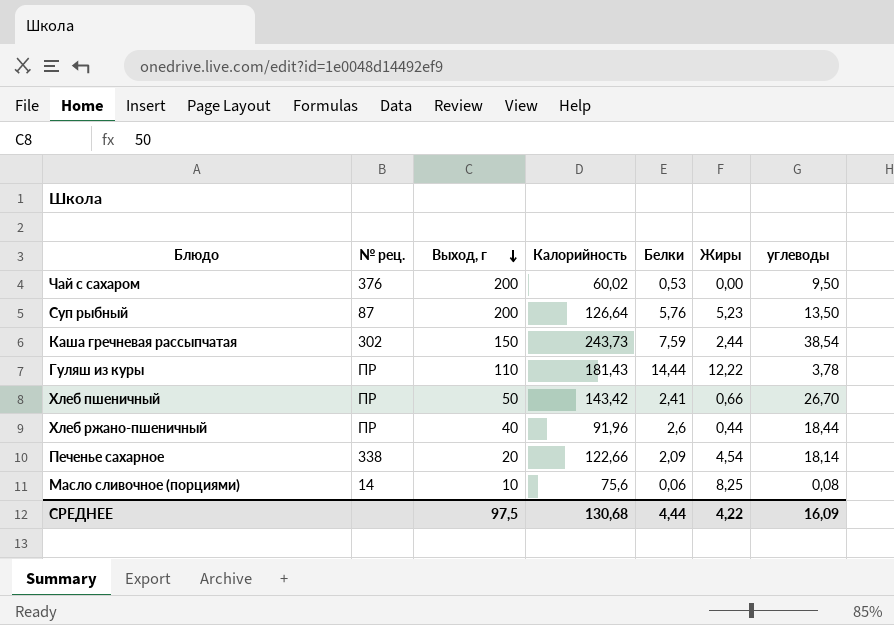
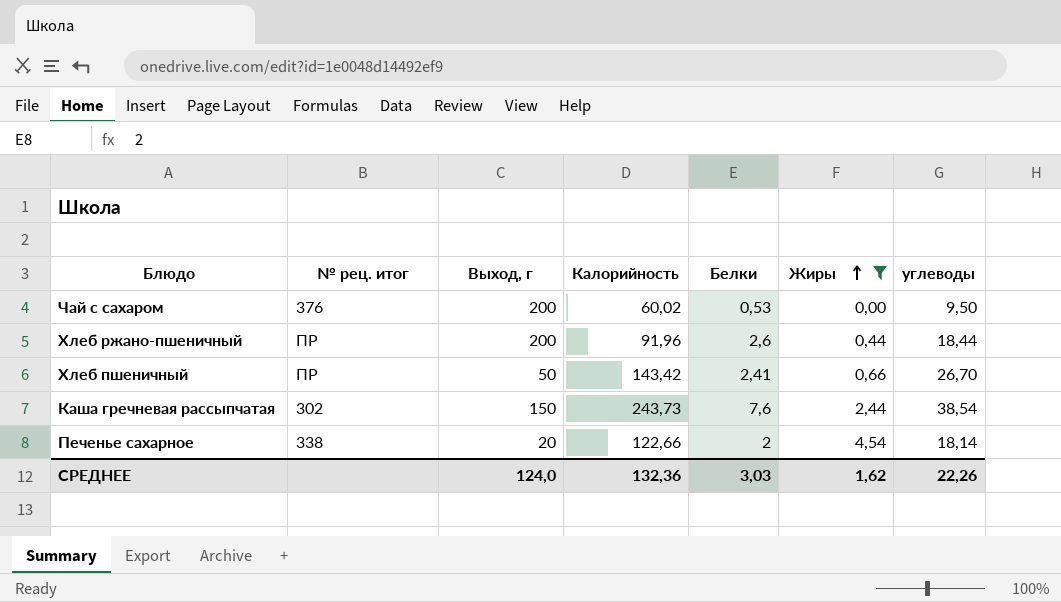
filter: none -> Жиры <= 4,54
row order: Выход, г descending -> Жиры ascending
column name: № рец. -> № рец. итог
Хлеб ржано-пшеничный | Выход, г: 40 -> 200
Каша гречневая рассыпчатая | Белки: 7,59 -> 7,6
Печенье сахарное | Белки: 2,09 -> 2
СРЕДНЕЕ | Выход, г: 97,5 -> 124,0
СРЕДНЕЕ | Калорийность: 130,68 -> 132,36
СРЕДНЕЕ | Белки: 4,44 -> 3,03
СРЕДНЕЕ | Жиры: 4,22 -> 1,62
СРЕДНЕЕ | углеводы: 16,09 -> 22,26

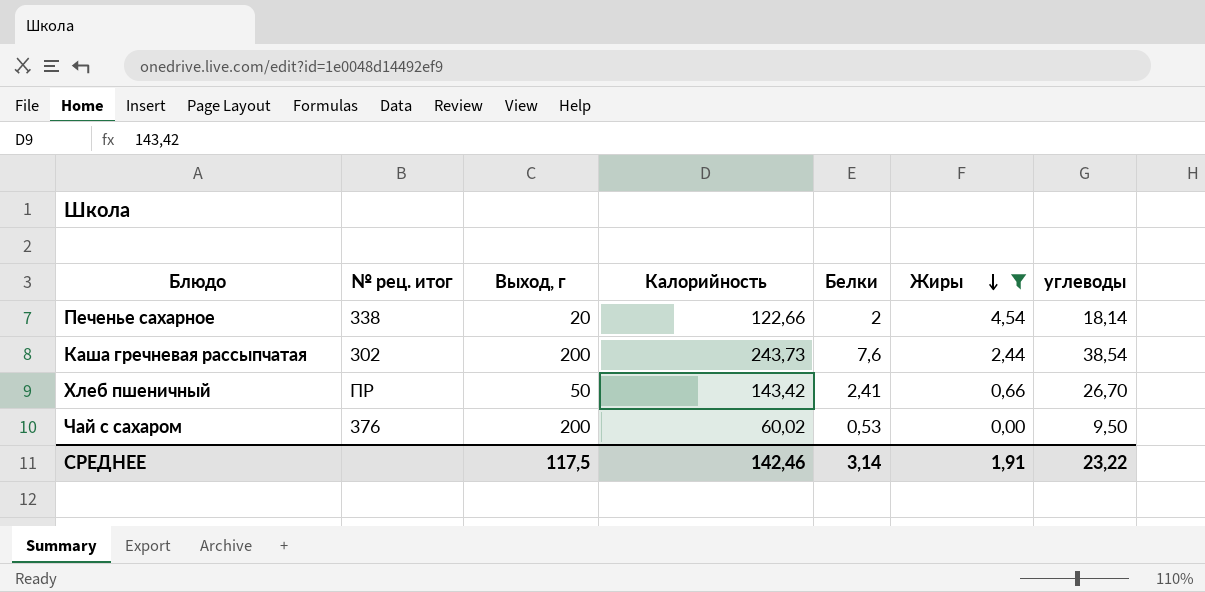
row order: Жиры ascending -> Жиры descending
row Хлеб ржано-пшеничный: ПР | 200 | 91,96 | 2,6 | 0,44 | 18,44 -> none
Каша гречневая рассыпчатая | Выход, г: 150 -> 200
СРЕДНЕЕ | Выход, г: 124,0 -> 117,5
СРЕДНЕЕ | Калорийность: 132,36 -> 142,46
СРЕДНЕЕ | Белки: 3,03 -> 3,14
СРЕДНЕЕ | Жиры: 1,62 -> 1,91
СРЕДНЕЕ | углеводы: 22,26 -> 23,22

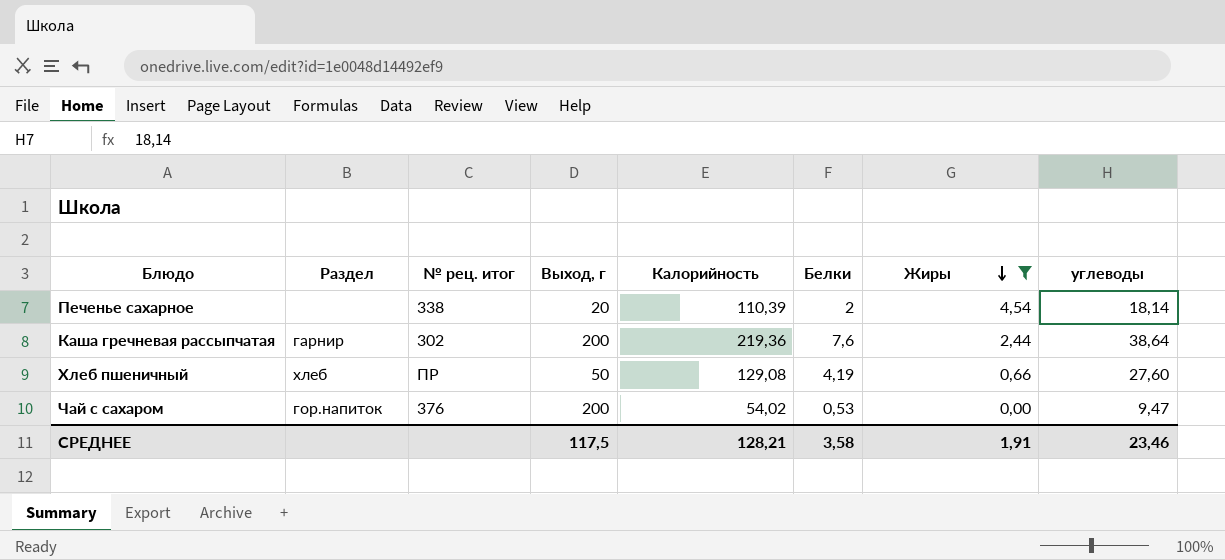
column Раздел | position: none -> 2
Печенье сахарное | Калорийность: 122,66 -> 110,39
Каша гречневая рассыпчатая | Калорийность: 243,73 -> 219,36
Каша гречневая рассыпчатая | углеводы: 38,54 -> 38,64
Хлеб пшеничный | Калорийность: 143,42 -> 129,08
Хлеб пшеничный | Белки: 2,41 -> 4,19
Хлеб пшеничный | углеводы: 26,70 -> 27,60
Чай с сахаром | Калорийность: 60,02 -> 54,02
Чай с сахаром | углеводы: 9,50 -> 9,47
СРЕДНЕЕ | Калорийность: 142,46 -> 128,21
СРЕДНЕЕ | Белки: 3,14 -> 3,58
СРЕДНЕЕ | углеводы: 23,22 -> 23,46

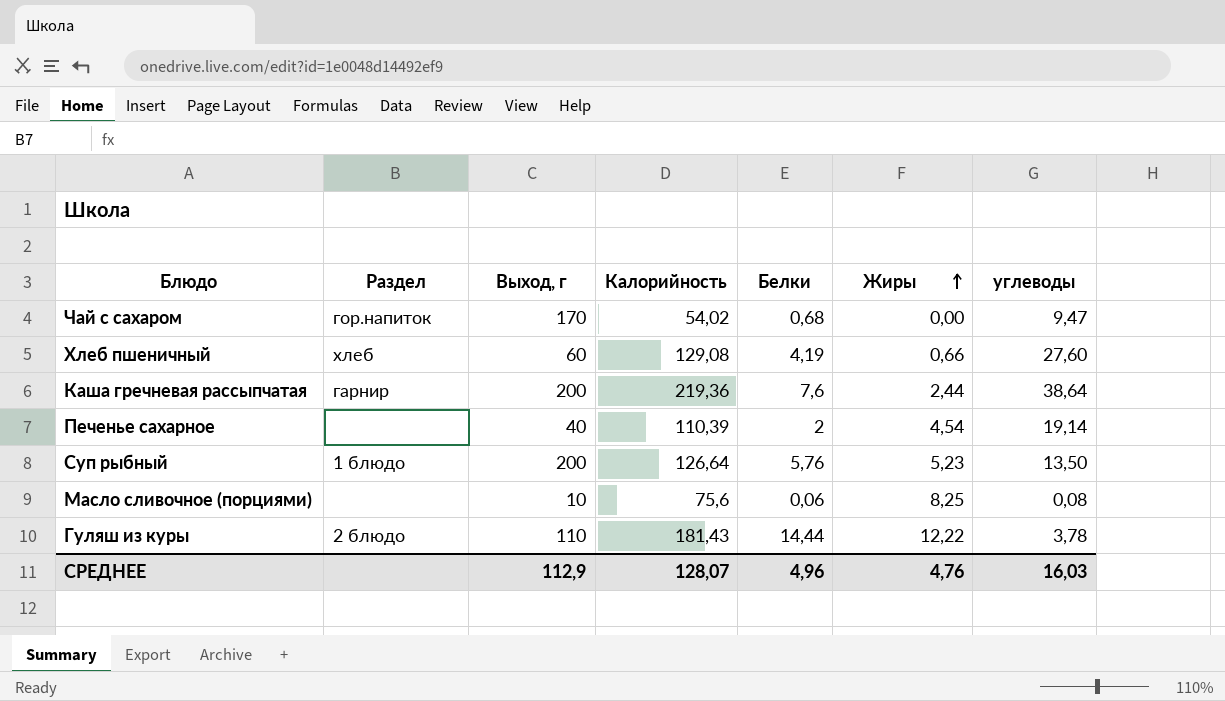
filter: Жиры <= 4,54 -> none
row order: Жиры descending -> Жиры ascending
column № рец. итог | position: 3 -> none
Чай с сахаром | Выход, г: 200 -> 170
Чай с сахаром | Белки: 0,53 -> 0,68
Хлеб пшеничный | Выход, г: 50 -> 60
Печенье сахарное | Выход, г: 20 -> 40
Печенье сахарное | углеводы: 18,14 -> 19,14
СРЕДНЕЕ | Выход, г: 117,5 -> 112,9
СРЕДНЕЕ | Калорийность: 128,21 -> 128,07
СРЕДНЕЕ | Белки: 3,58 -> 4,96
СРЕДНЕЕ | Жиры: 1,91 -> 4,76
СРЕДНЕЕ | углеводы: 23,46 -> 16,03

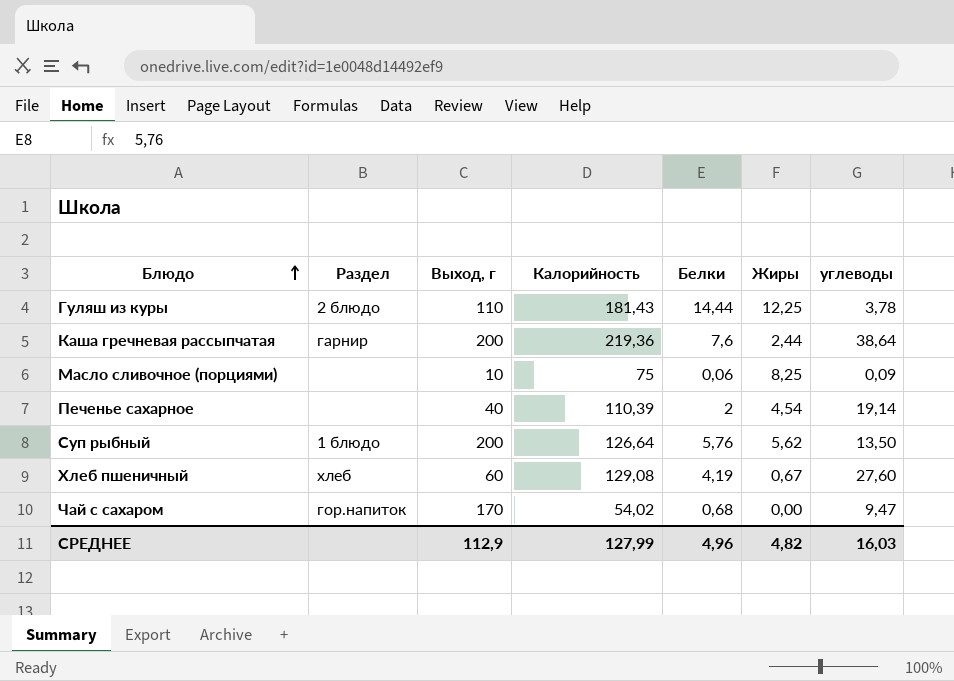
row order: Жиры ascending -> Блюдо ascending
Гуляш из куры | Жиры: 12,22 -> 12,25
Масло сливочное (порциями) | Калорийность: 75,6 -> 75
Масло сливочное (порциями) | углеводы: 0,08 -> 0,09
Суп рыбный | Жиры: 5,23 -> 5,62
Хлеб пшеничный | Жиры: 0,66 -> 0,67
СРЕДНЕЕ | Калорийность: 128,07 -> 127,99
СРЕДНЕЕ | Жиры: 4,76 -> 4,82

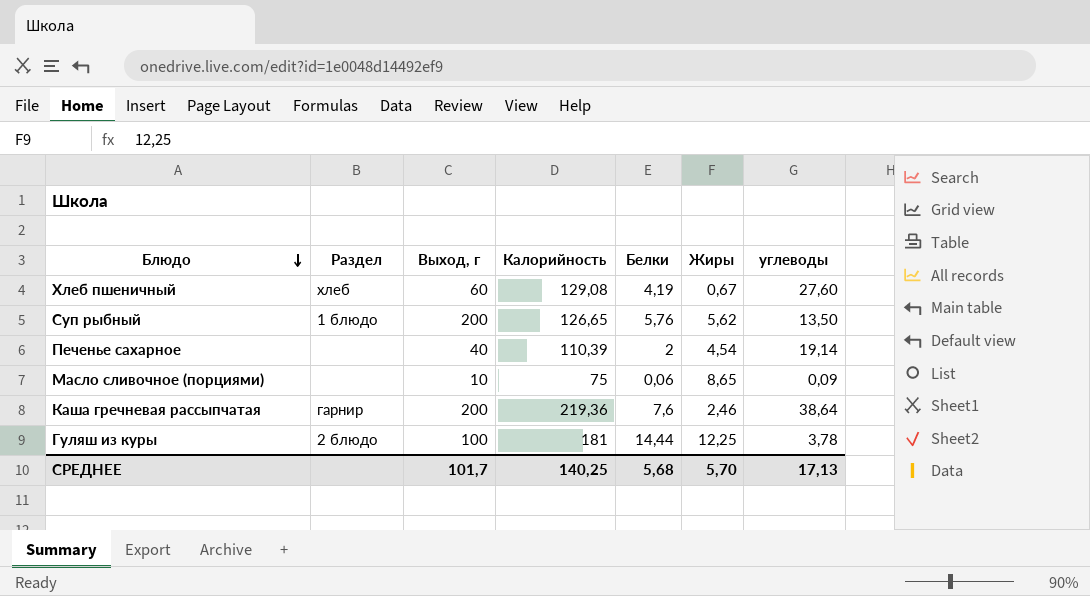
row order: Блюдо ascending -> Блюдо descending
row Чай с сахаром: гор.напиток | 170 | 54,02 | 0,68 | 0,00 | 9,47 -> none
Суп рыбный | Калорийность: 126,64 -> 126,65
Масло сливочное (порциями) | Жиры: 8,25 -> 8,65
Каша гречневая рассыпчатая | Жиры: 2,44 -> 2,46
Гуляш из куры | Выход, г: 110 -> 100
Гуляш из куры | Калорийность: 181,43 -> 181
СРЕДНЕЕ | Выход, г: 112,9 -> 101,7
СРЕДНЕЕ | Калорийность: 127,99 -> 140,25
СРЕДНЕЕ | Белки: 4,96 -> 5,68
СРЕДНЕЕ | Жиры: 4,82 -> 5,70
СРЕДНЕЕ | углеводы: 16,03 -> 17,13

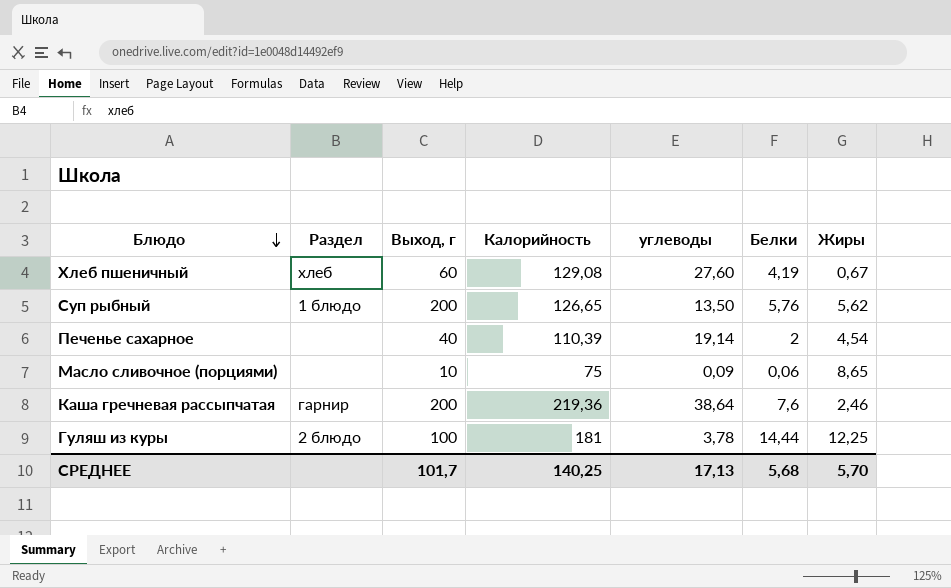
column углеводы | position: 7 -> 5

